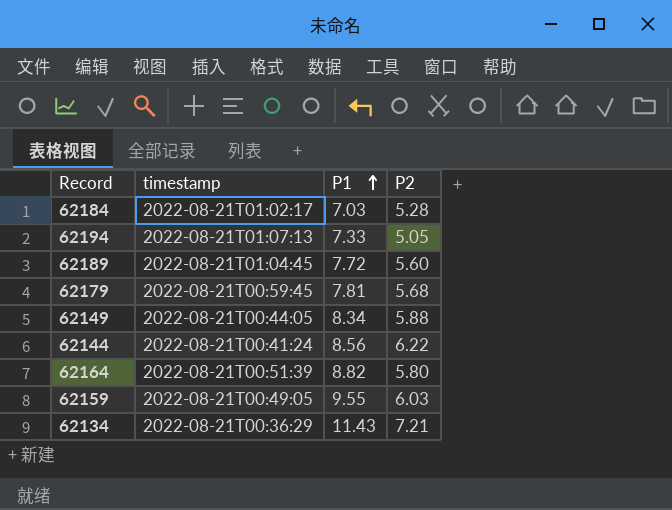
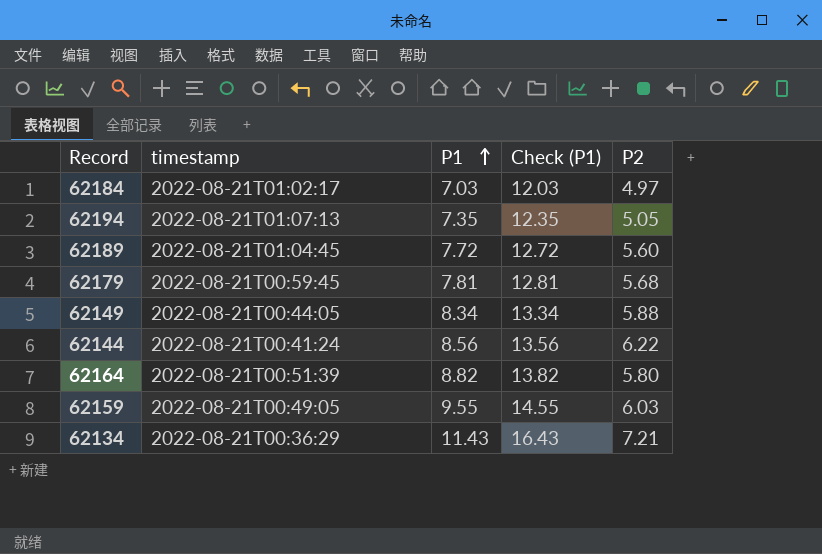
column Check (P1) | formula: none -> [P1] + 5
62184 | P2: 5.28 -> 4.97
62194 | P1: 7.33 -> 7.35

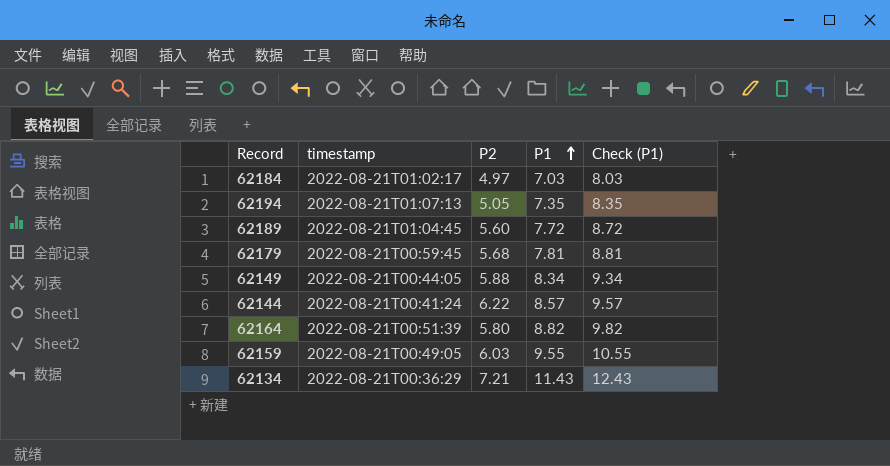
column P2 | position: 5 -> 3
column Check (P1) | formula: [P1] + 5 -> [P1] + 1
62144 | P1: 8.56 -> 8.57

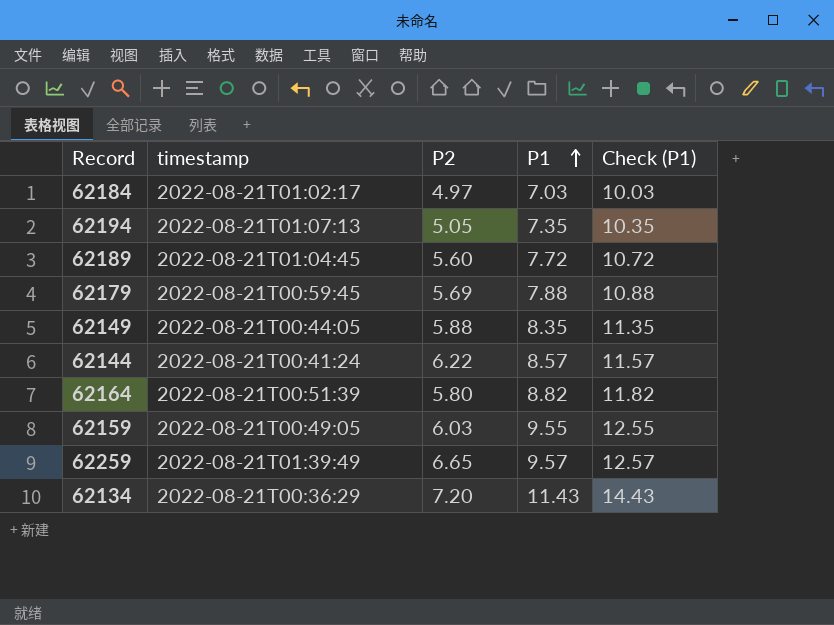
column Check (P1) | formula: [P1] + 1 -> [P1] + 3
62179 | P2: 5.68 -> 5.69
62179 | P1: 7.81 -> 7.88
62149 | P1: 8.34 -> 8.35
row 62259: none -> 2022-08-21T01:39:49 | 6.65 | 9.57 | 12.57
62134 | P2: 7.21 -> 7.20

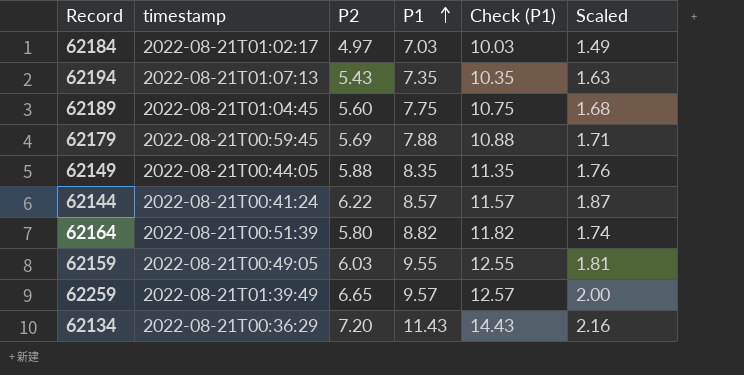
column Scaled | formula: none -> [P2] * 0.3
62194 | P2: 5.05 -> 5.43
62189 | P1: 7.72 -> 7.75
62189 | Check (P1): 10.72 -> 10.75

